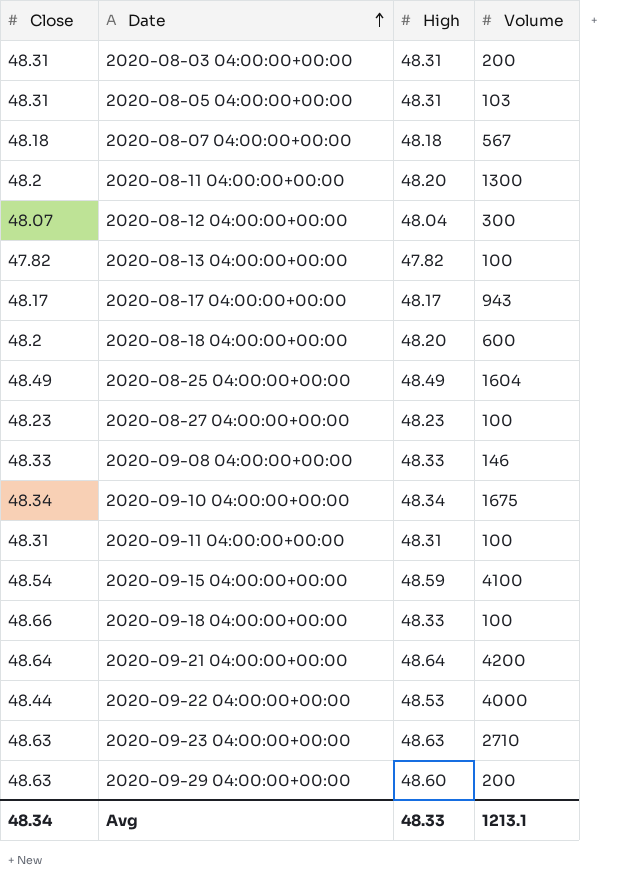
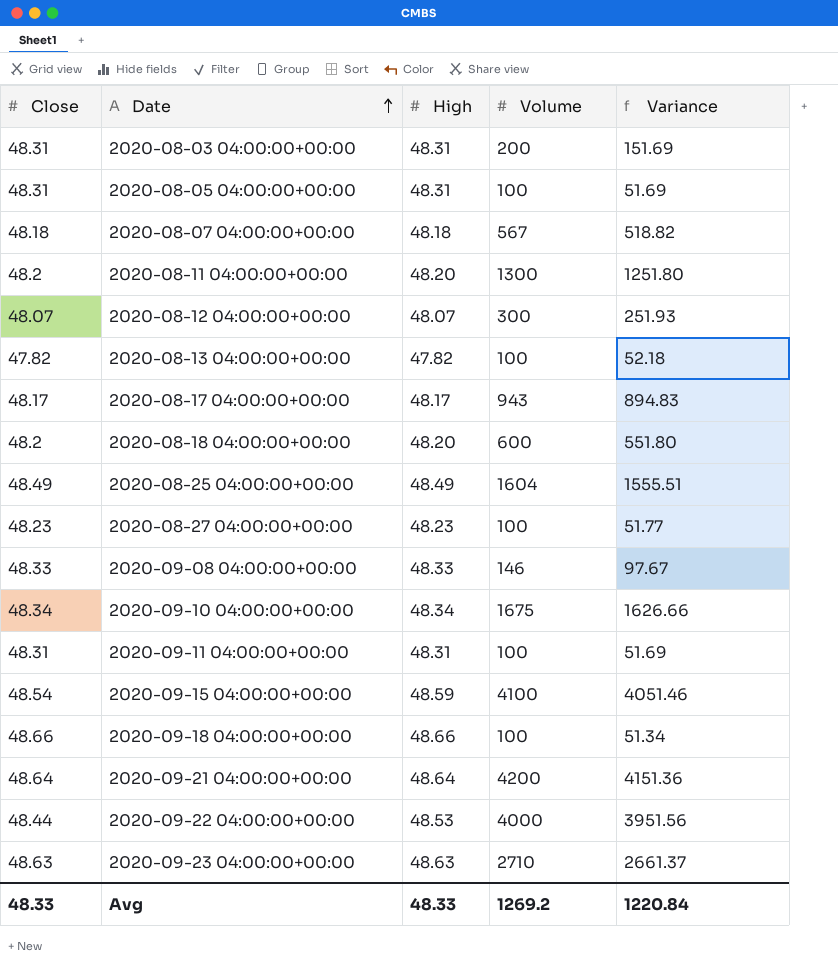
column Variance | formula: none -> [Volume] - [Close]
row 2020-09-29 04:00:00+00:00: 48.63 | 48.60 | 200 -> none
2020-08-05 04:00:00+00:00 | Volume: 103 -> 100
2020-08-12 04:00:00+00:00 | High: 48.04 -> 48.07
2020-09-18 04:00:00+00:00 | High: 48.33 -> 48.66
Avg | Close: 48.34 -> 48.33
Avg | Volume: 1213.1 -> 1269.2

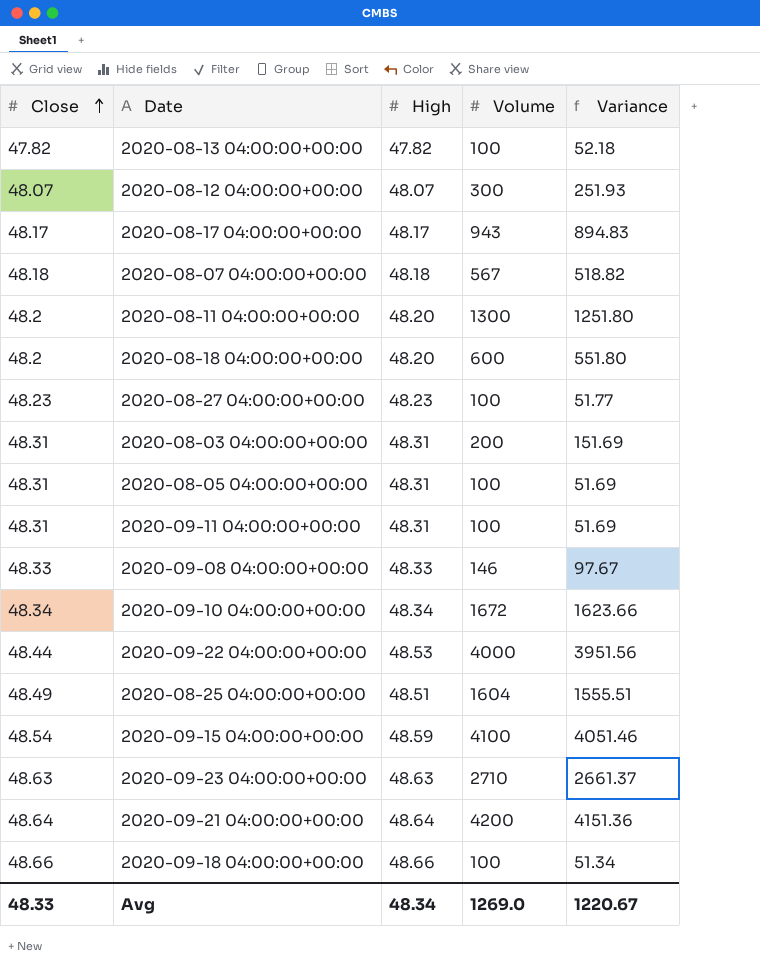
row order: Date ascending -> Close ascending
2020-09-10 04:00:00+00:00 | Volume: 1675 -> 1672
2020-09-10 04:00:00+00:00 | Variance: 1626.66 -> 1623.66
2020-08-25 04:00:00+00:00 | High: 48.49 -> 48.51
Avg | High: 48.33 -> 48.34
Avg | Volume: 1269.2 -> 1269.0
Avg | Variance: 1220.84 -> 1220.67

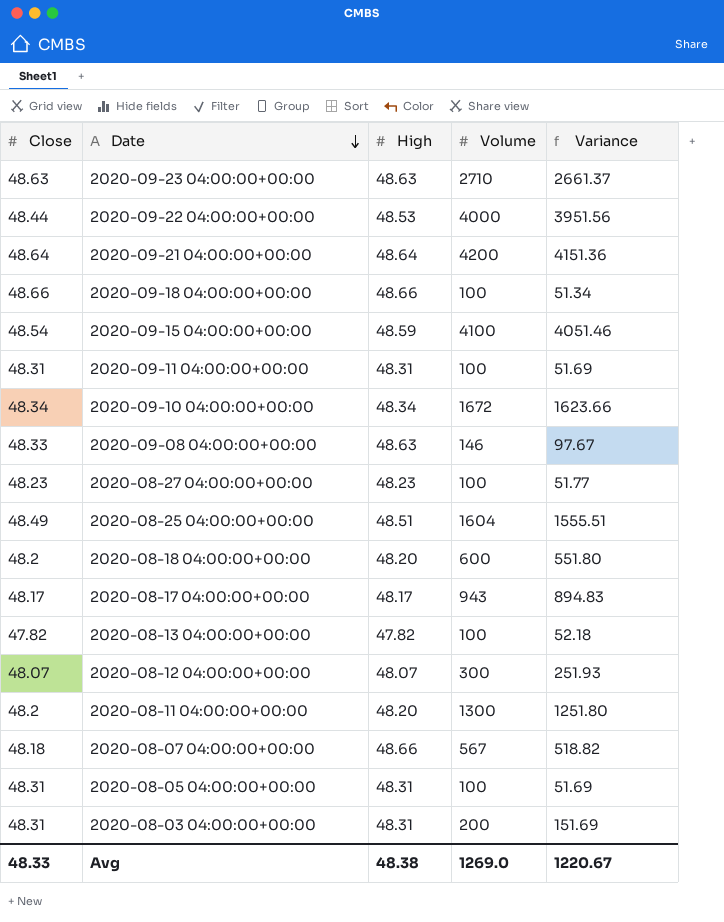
row order: Close ascending -> Date descending
2020-09-08 04:00:00+00:00 | High: 48.33 -> 48.63
2020-08-07 04:00:00+00:00 | High: 48.18 -> 48.66
Avg | High: 48.34 -> 48.38

